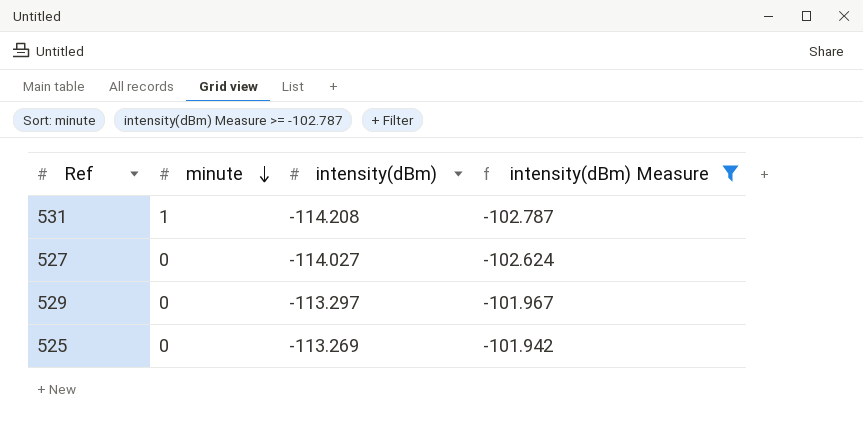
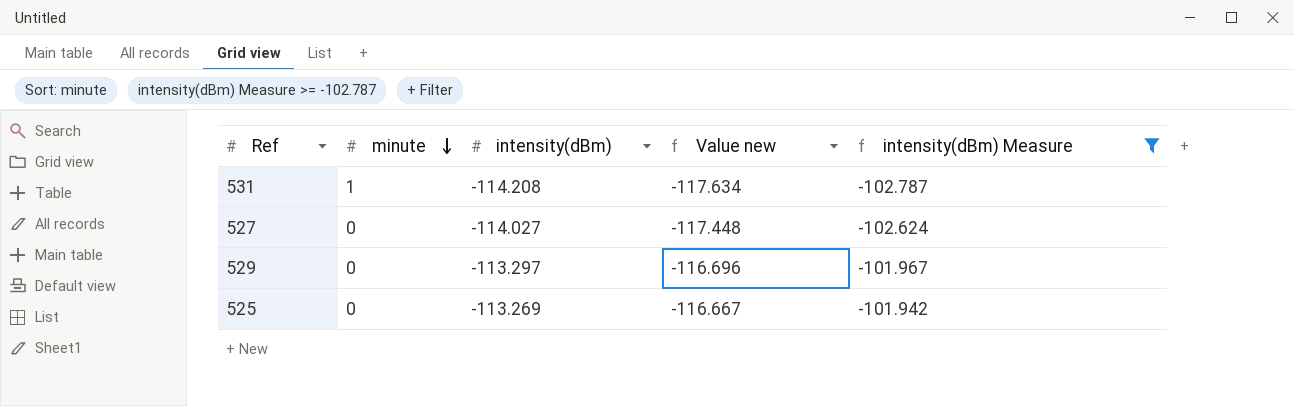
column Value new | formula: none -> [intensity(dBm)] * 1.03

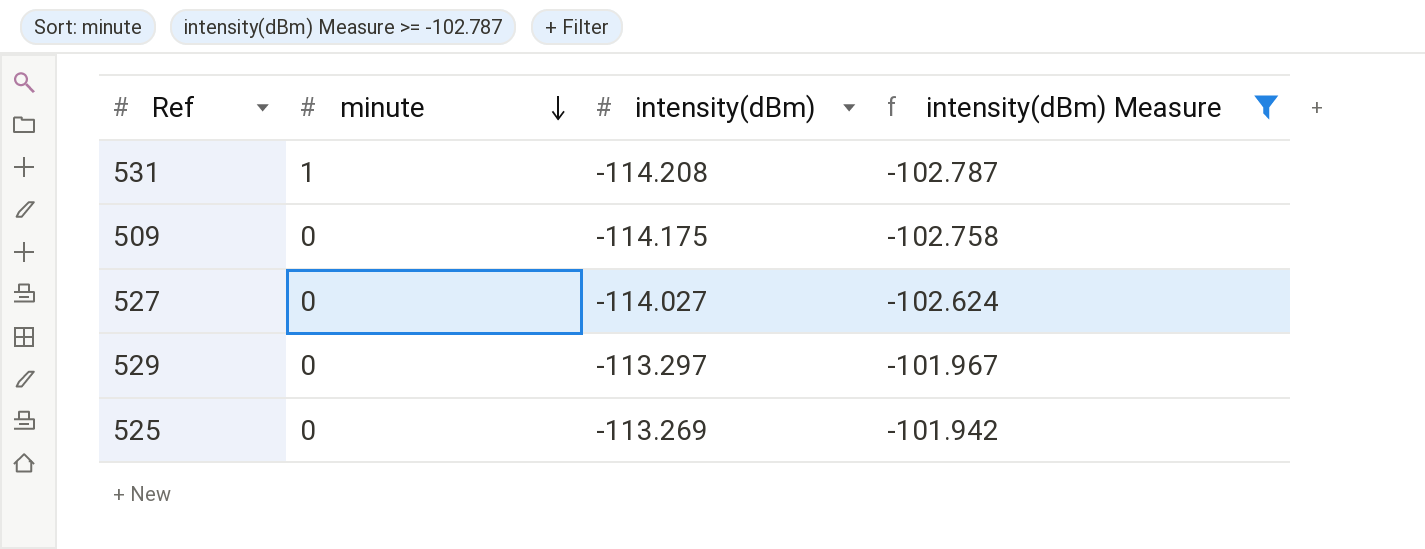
column Value new | formula: [intensity(dBm)] * 1.03 -> none
row 509: none -> 0 | -114.175 | -102.758

